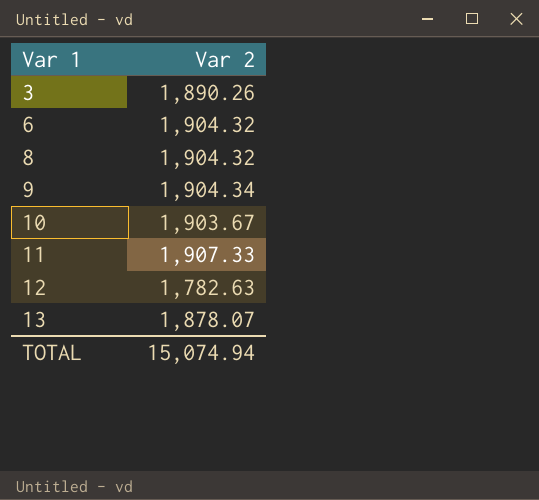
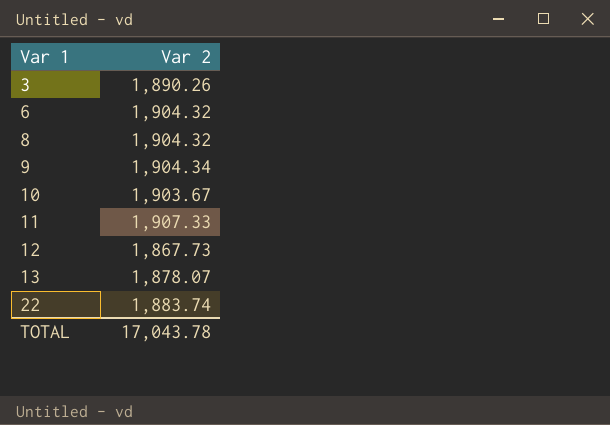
12 | Var 2: 1,782.63 -> 1,867.73
row 22: none -> 1,883.74
TOTAL | Var 2: 15,074.94 -> 17,043.78

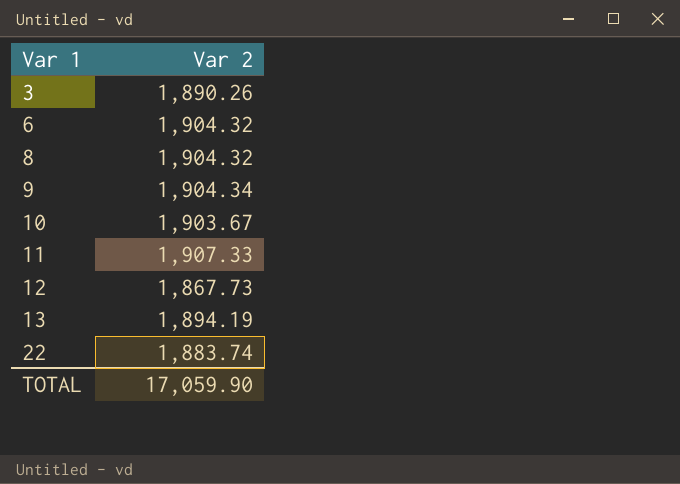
13 | Var 2: 1,878.07 -> 1,894.19
TOTAL | Var 2: 17,043.78 -> 17,059.90

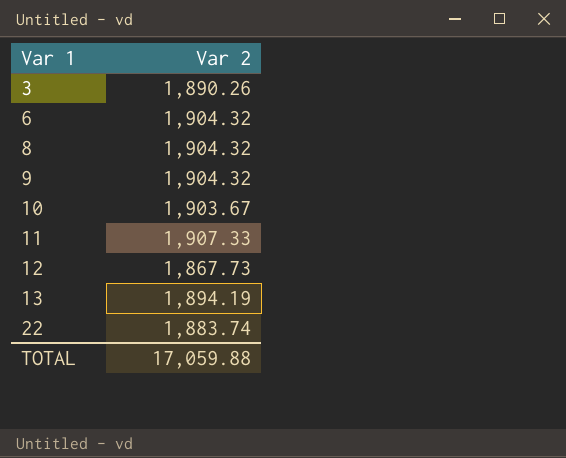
9 | Var 2: 1,904.34 -> 1,904.32
TOTAL | Var 2: 17,059.90 -> 17,059.88

